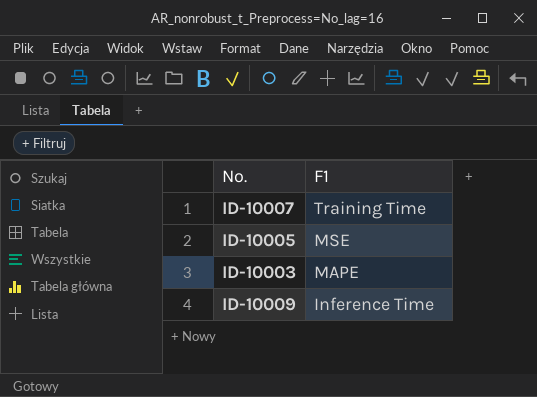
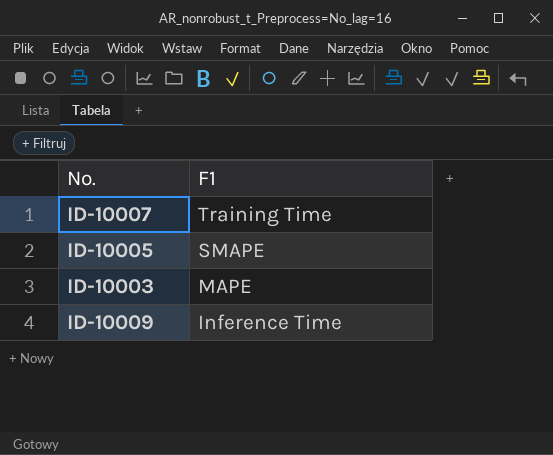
ID-10005 | F1: MSE -> SMAPE

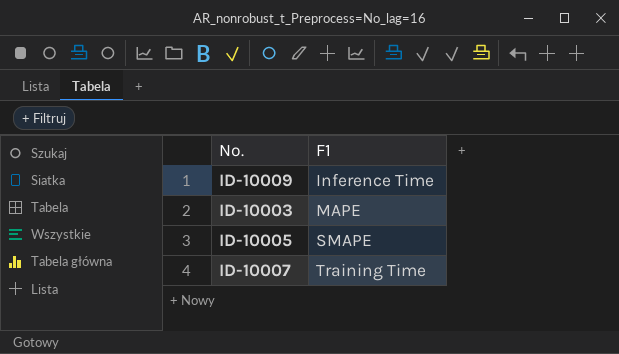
row order: F1 descending -> F1 ascending

